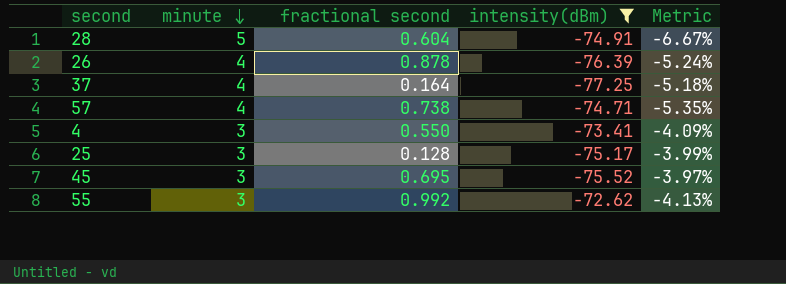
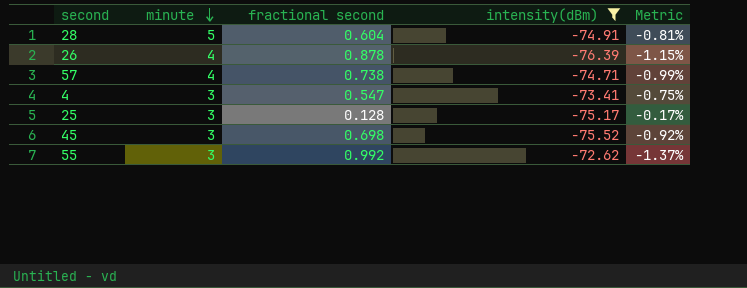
column Metric | formula: [minute] / [intensity(dBm)] -> [fractional second] / [intensity(dBm)]
row 37: 4 | 0.164 | -77.25 | -5.18% -> none
4 | fractional second: 0.550 -> 0.547
45 | fractional second: 0.695 -> 0.698

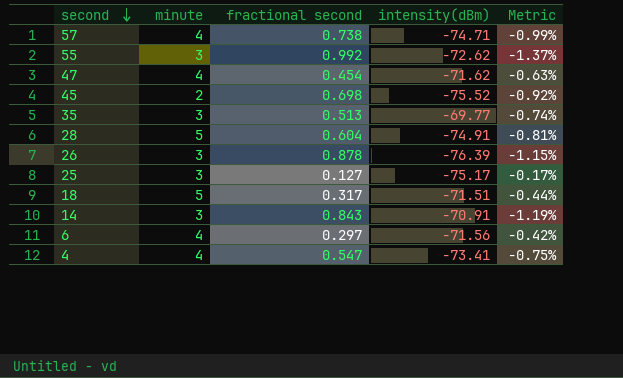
filter: intensity(dBm) <= -72.62 -> none
row order: minute descending -> second descending
45 | minute: 3 -> 2
26 | minute: 4 -> 3
25 | fractional second: 0.128 -> 0.127
4 | minute: 3 -> 4

